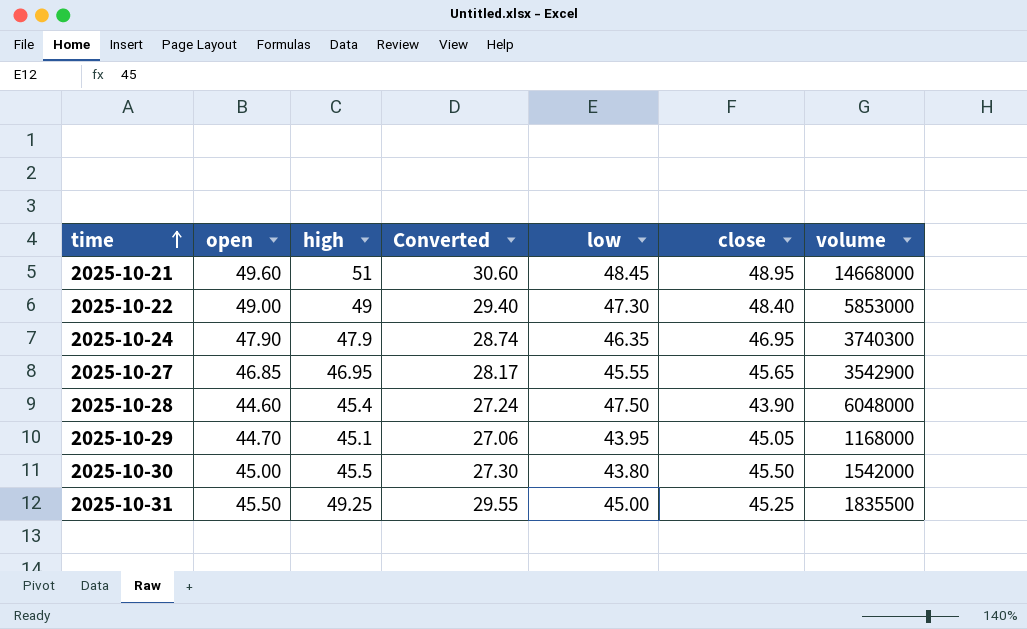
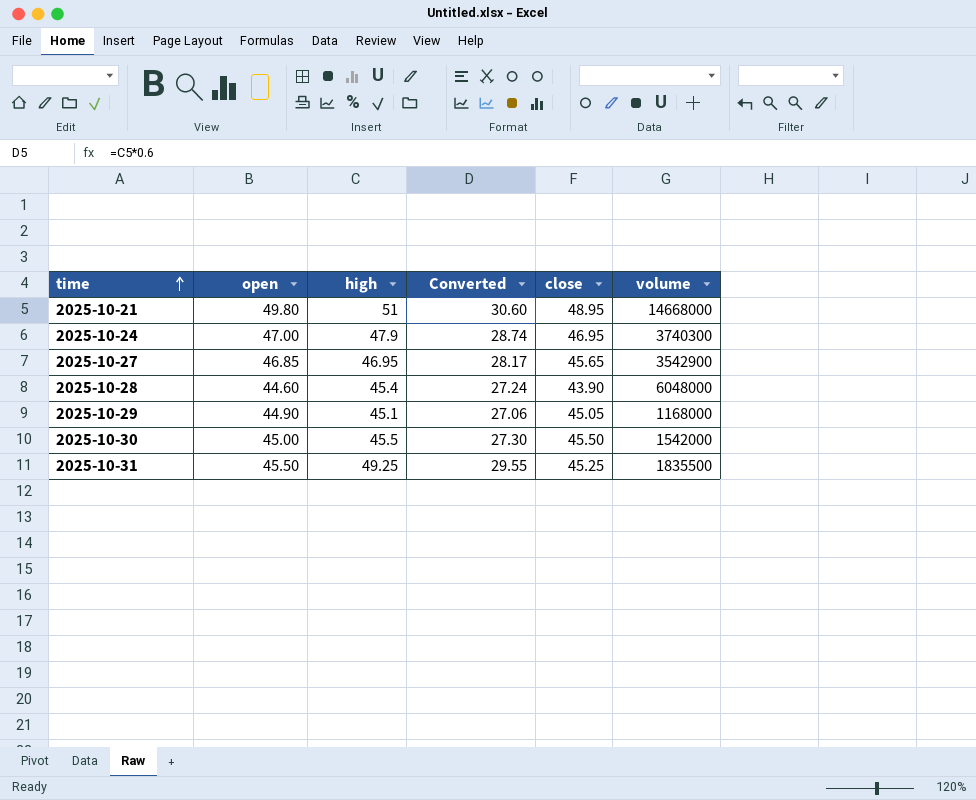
column low | position: 5 -> none
row 2025-10-22: 49.00 | 49 | 29.40 | 47.30 | 48.40 | 5853000 -> none
2025-10-21 | open: 49.60 -> 49.80
2025-10-24 | open: 47.90 -> 47.00
2025-10-29 | open: 44.70 -> 44.90

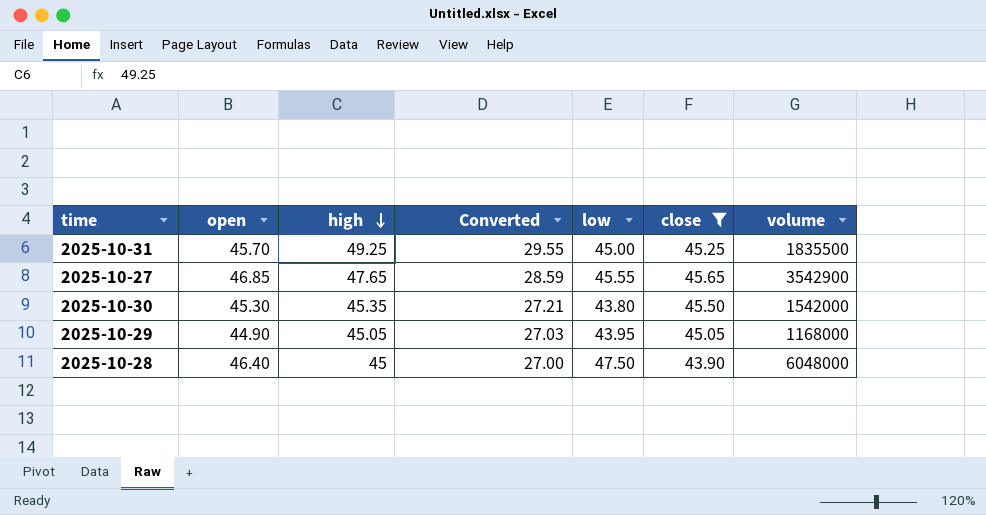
filter: none -> close <= 45.65
row order: time ascending -> high descending
column low | position: none -> 5
2025-10-31 | open: 45.50 -> 45.70
2025-10-27 | high: 46.95 -> 47.65
2025-10-27 | Converted: 28.17 -> 28.59
2025-10-30 | open: 45.00 -> 45.30
2025-10-30 | high: 45.5 -> 45.35
2025-10-30 | Converted: 27.30 -> 27.21
2025-10-29 | high: 45.1 -> 45.05
2025-10-29 | Converted: 27.06 -> 27.03
2025-10-28 | open: 44.60 -> 46.40
2025-10-28 | high: 45.4 -> 45
2025-10-28 | Converted: 27.24 -> 27.00

